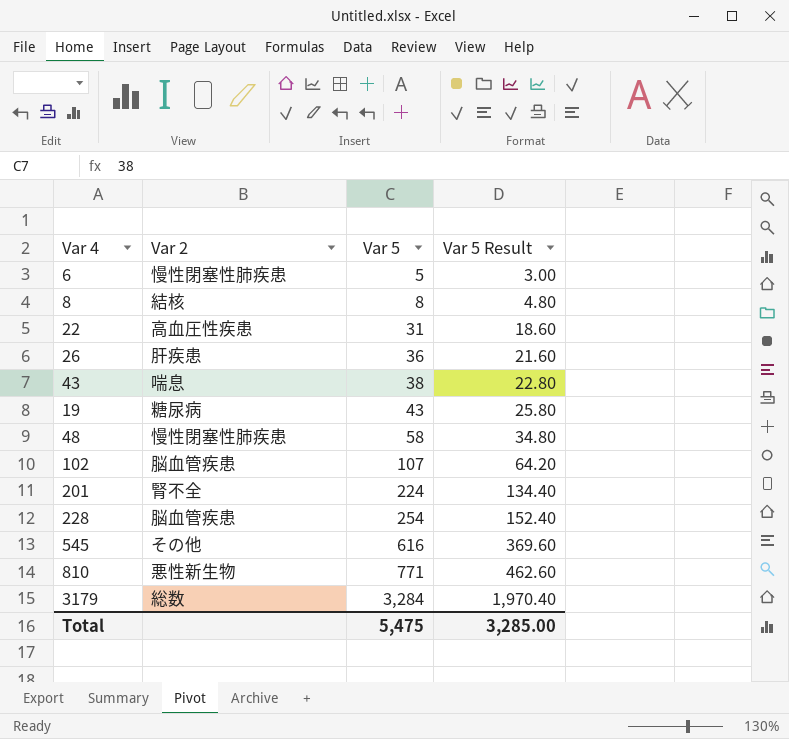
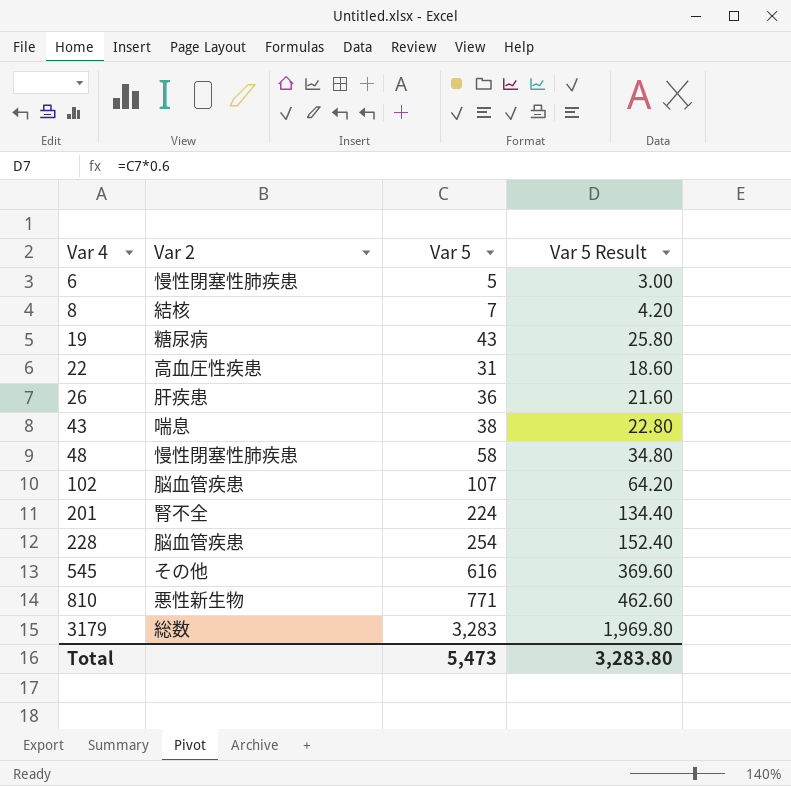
row order: Var 5 ascending -> Var 4 ascending
8 | Var 5: 8 -> 7
8 | Var 5 Result: 4.80 -> 4.20
3179 | Var 5: 3,284 -> 3,283
3179 | Var 5 Result: 1,970.40 -> 1,969.80
Total | Var 5: 5,475 -> 5,473
Total | Var 5 Result: 3,285.00 -> 3,283.80

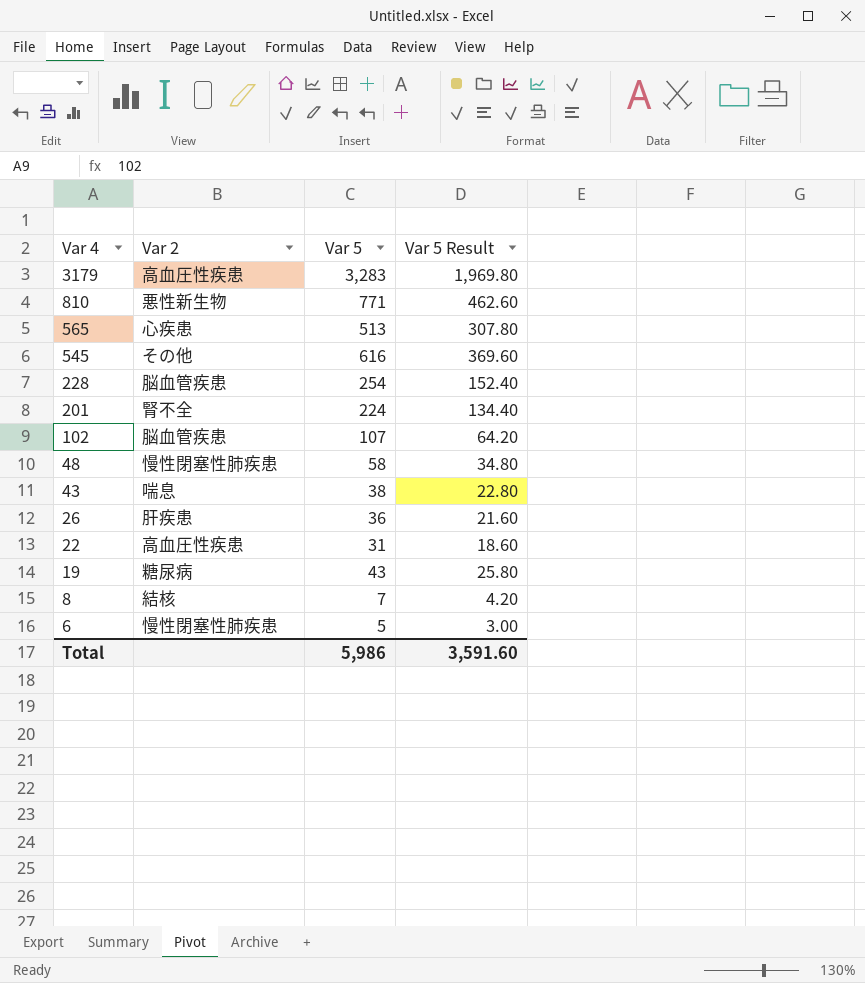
row order: Var 4 ascending -> Var 4 descending
3179 | Var 2: 総数 -> 高血圧性疾患
row 565: none -> 心疾患 | 513 | 307.80
Total | Var 5: 5,473 -> 5,986
Total | Var 5 Result: 3,283.80 -> 3,591.60

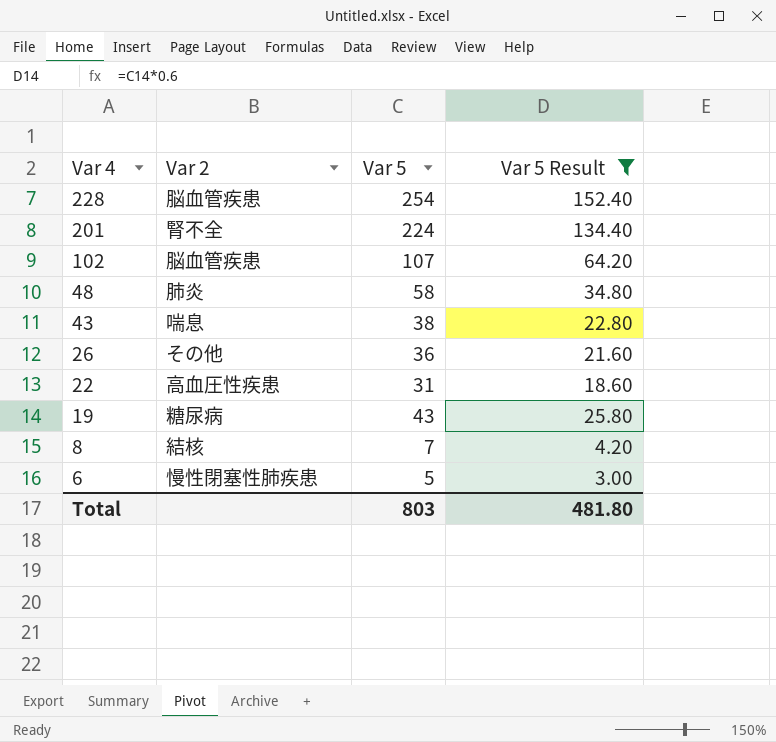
filter: none -> Var 5 Result <= 152.40
48 | Var 2: 慢性閉塞性肺疾患 -> 肺炎
26 | Var 2: 肝疾患 -> その他
Total | Var 5: 5,986 -> 803
Total | Var 5 Result: 3,591.60 -> 481.80

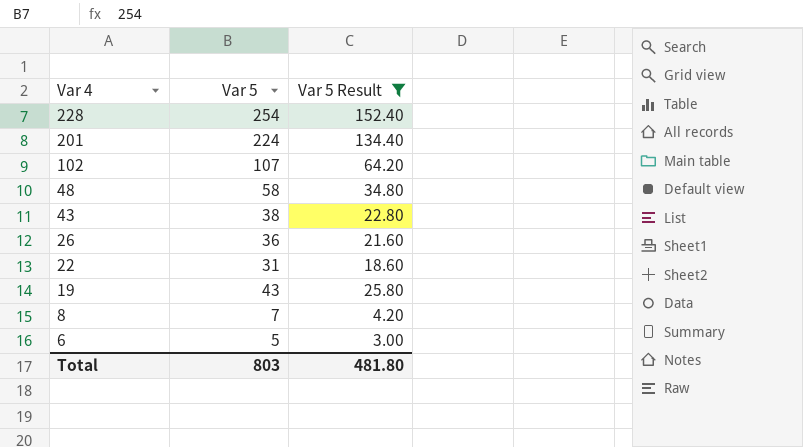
column Var 2 | position: 2 -> none

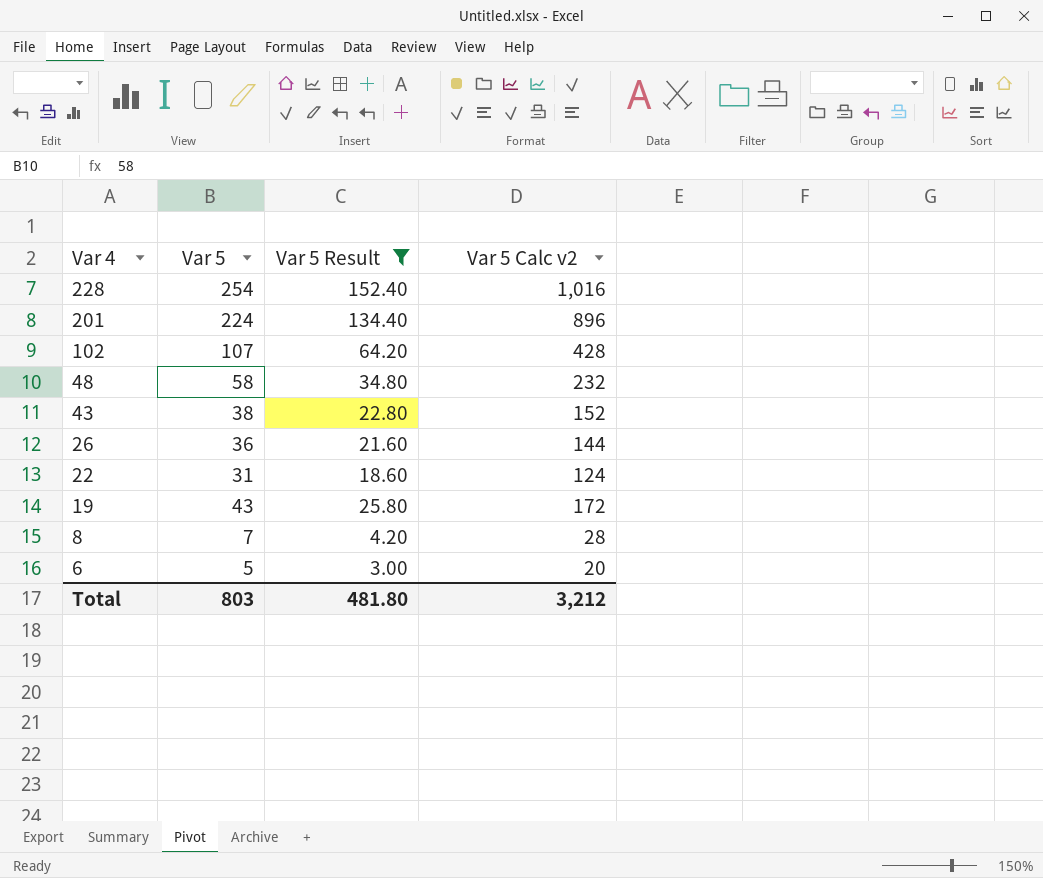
column Var 5 Calc v2 | formula: none -> [Var 5] * 4

